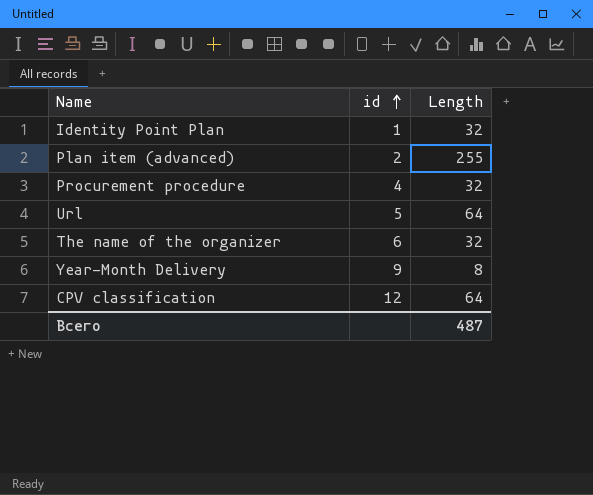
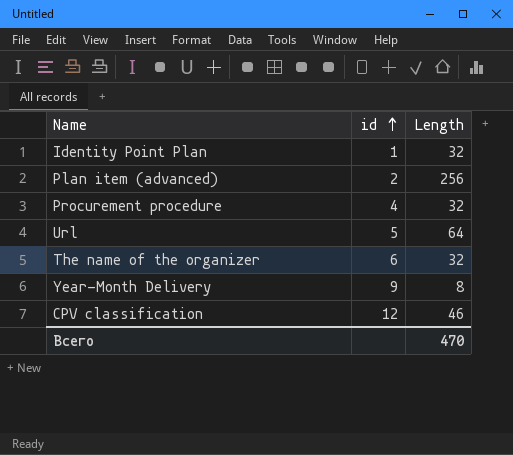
Plan item (advanced) | Length: 255 -> 256
CPV classification | Length: 64 -> 46
Всего | Length: 487 -> 470

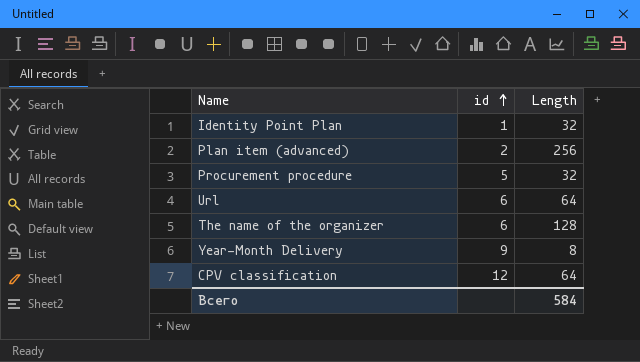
Procurement procedure | id: 4 -> 5
Url | id: 5 -> 6
The name of the organizer | Length: 32 -> 128
CPV classification | Length: 46 -> 64
Всего | Length: 470 -> 584

